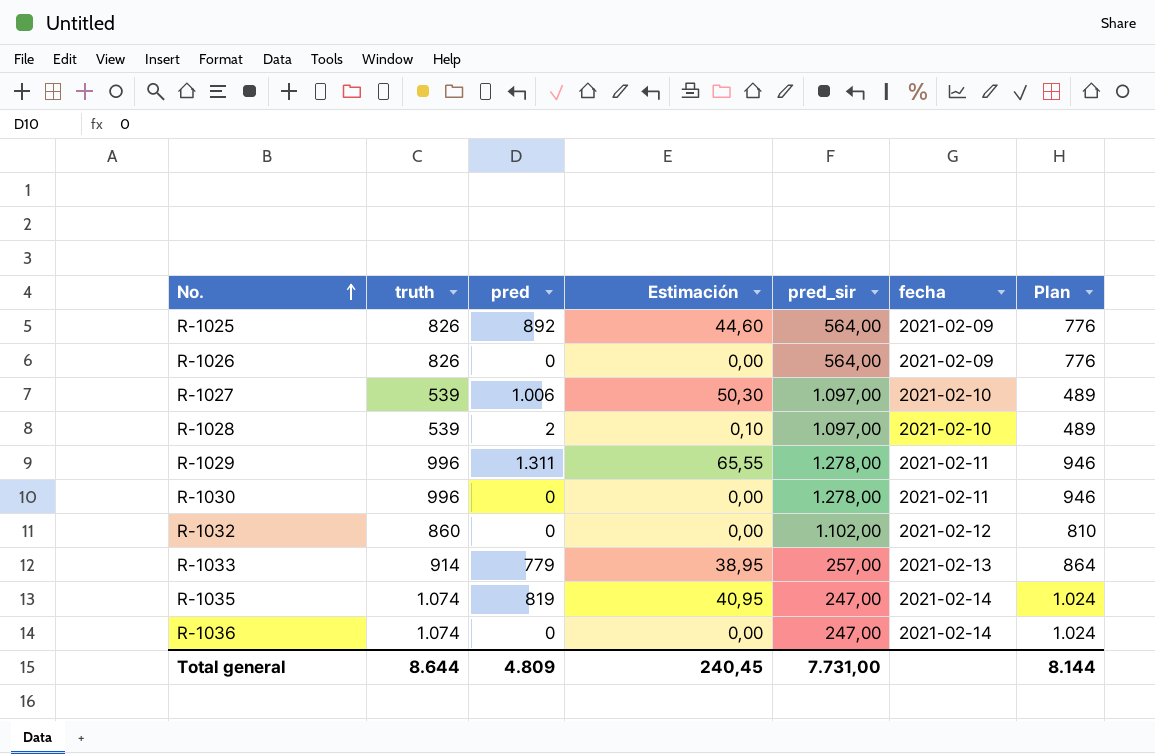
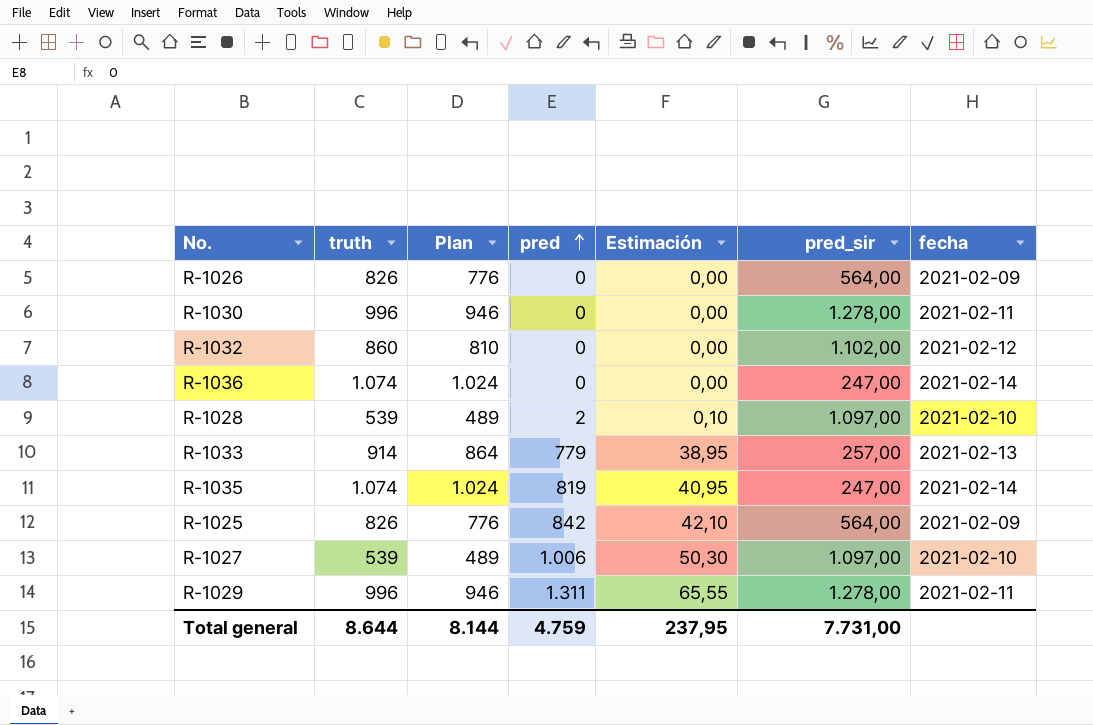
row order: No. ascending -> pred ascending
column Plan | position: 7 -> 3
R-1025 | pred: 892 -> 842
R-1025 | Estimación: 44,60 -> 42,10
Total general | pred: 4.809 -> 4.759
Total general | Estimación: 240,45 -> 237,95

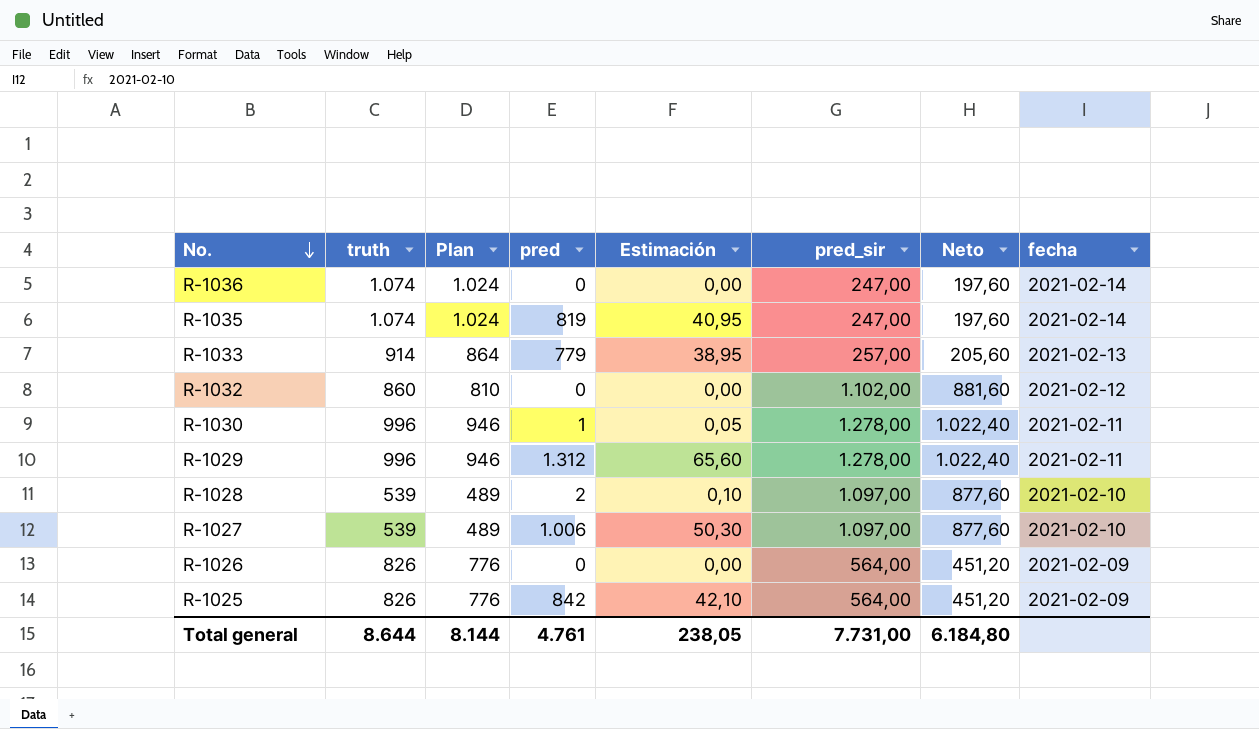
row order: pred ascending -> No. descending
column Neto | formula: none -> [pred_sir] * 0,8
R-1030 | pred: 0 -> 1
R-1030 | Estimación: 0,00 -> 0,05
R-1029 | pred: 1.311 -> 1.312
R-1029 | Estimación: 65,55 -> 65,60
Total general | pred: 4.759 -> 4.761
Total general | Estimación: 237,95 -> 238,05

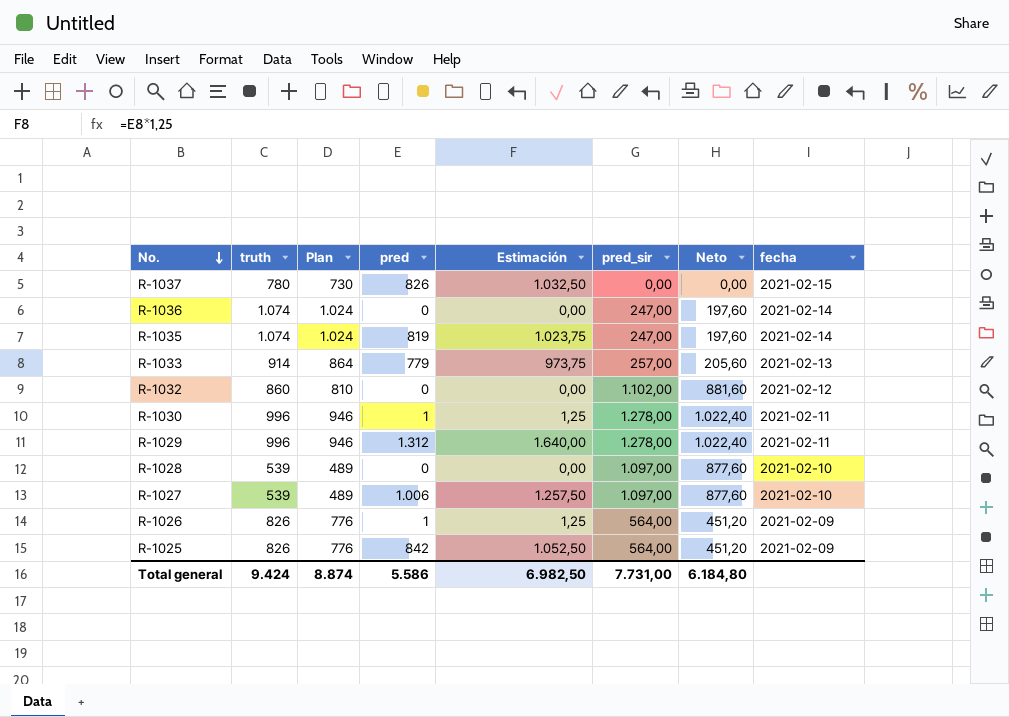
column Estimación | formula: [pred] * 0,05 -> [pred] * 1,25
row R-1037: none -> 780 | 730 | 826 | 1.032,50 | 0,00 | 0,00 | 2021-02-15
R-1028 | pred: 2 -> 0
R-1026 | pred: 0 -> 1
Total general | truth: 8.644 -> 9.424
Total general | Plan: 8.144 -> 8.874
Total general | pred: 4.761 -> 5.586
Total general | Estimación: 238,05 -> 6.982,50

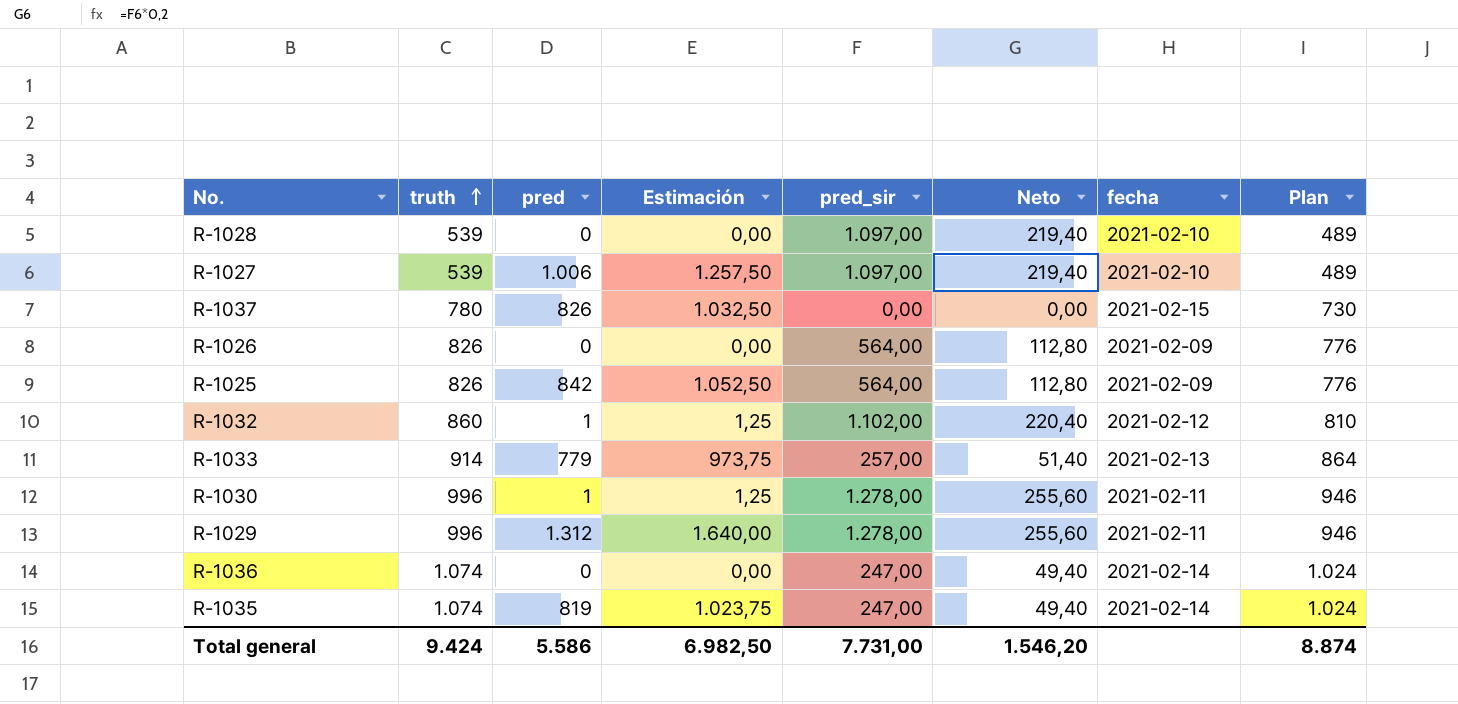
row order: No. descending -> truth ascending
column Neto | formula: [pred_sir] * 0,8 -> [pred_sir] * 0,2
column Plan | position: 3 -> 8
R-1026 | pred: 1 -> 0
R-1026 | Estimación: 1,25 -> 0,00
R-1032 | pred: 0 -> 1
R-1032 | Estimación: 0,00 -> 1,25
Total general | Neto: 6.184,80 -> 1.546,20

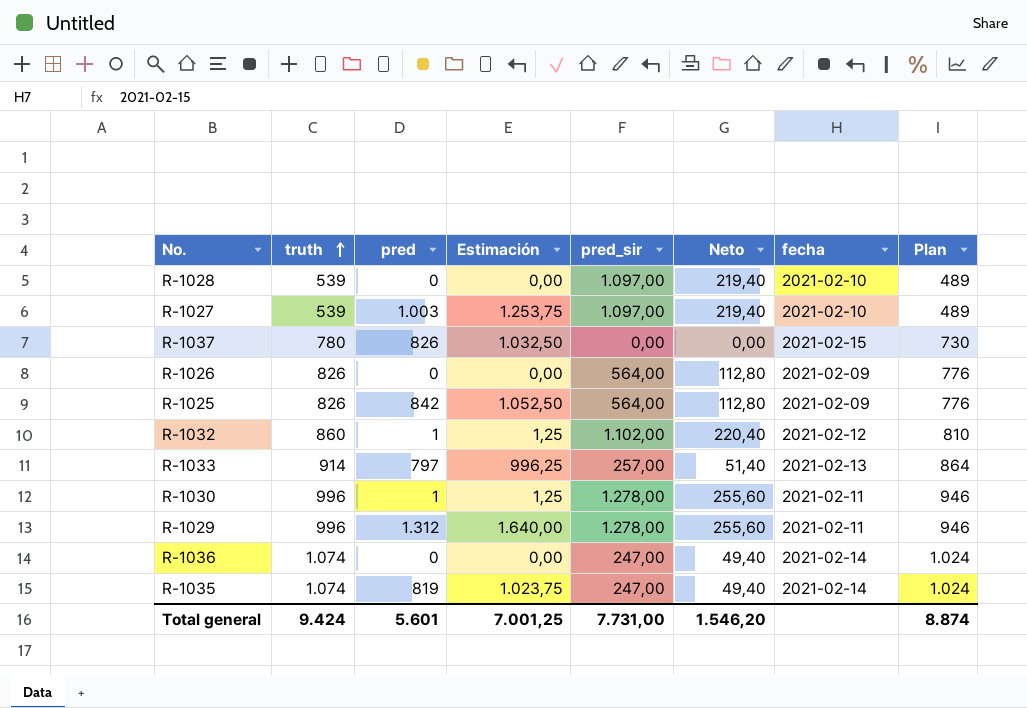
R-1027 | pred: 1.006 -> 1.003
R-1027 | Estimación: 1.257,50 -> 1.253,75
R-1033 | pred: 779 -> 797
R-1033 | Estimación: 973,75 -> 996,25
Total general | pred: 5.586 -> 5.601
Total general | Estimación: 6.982,50 -> 7.001,25

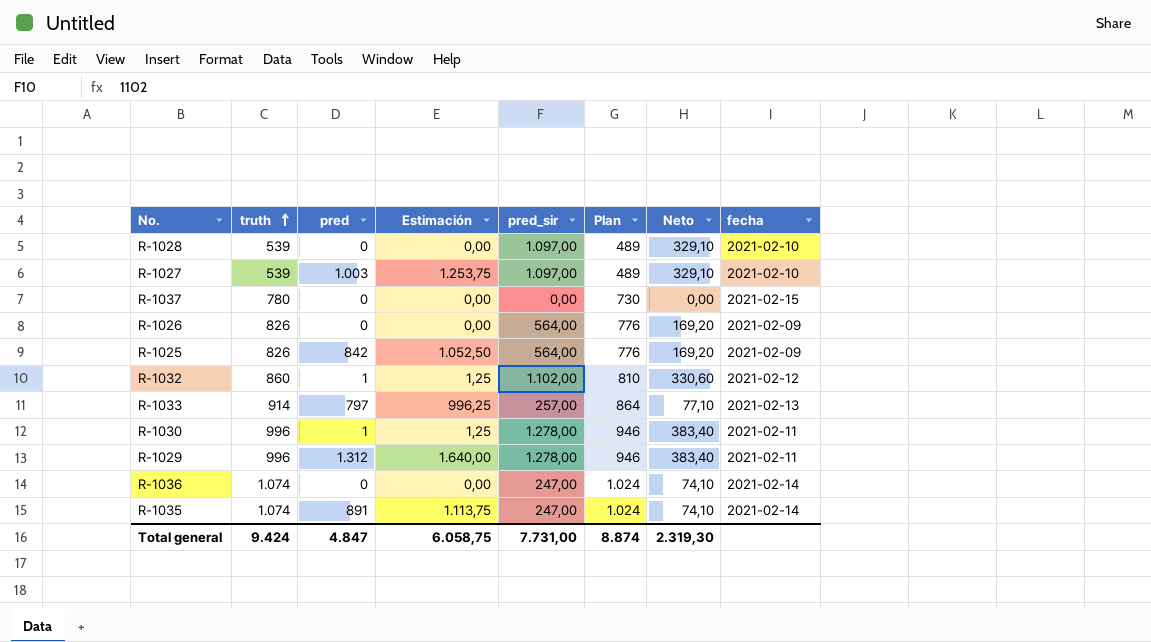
column Plan | position: 8 -> 6
column Neto | formula: [pred_sir] * 0,2 -> [pred_sir] * 0,3
R-1037 | pred: 826 -> 0
R-1037 | Estimación: 1.032,50 -> 0,00
R-1035 | pred: 819 -> 891
R-1035 | Estimación: 1.023,75 -> 1.113,75
Total general | pred: 5.601 -> 4.847
Total general | Estimación: 7.001,25 -> 6.058,75
Total general | Neto: 1.546,20 -> 2.319,30

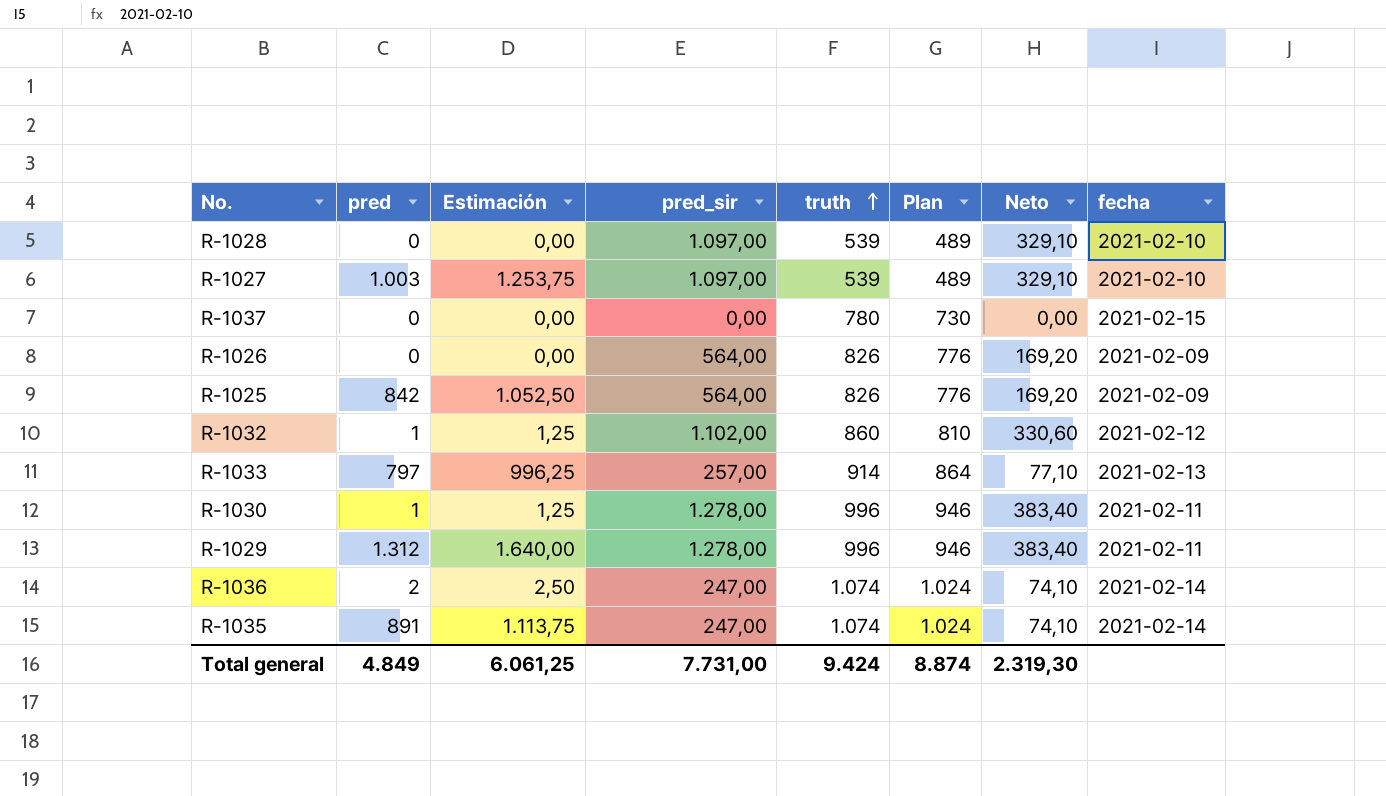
column truth | position: 2 -> 5
R-1036 | pred: 0 -> 2
R-1036 | Estimación: 0,00 -> 2,50
Total general | pred: 4.847 -> 4.849
Total general | Estimación: 6.058,75 -> 6.061,25

